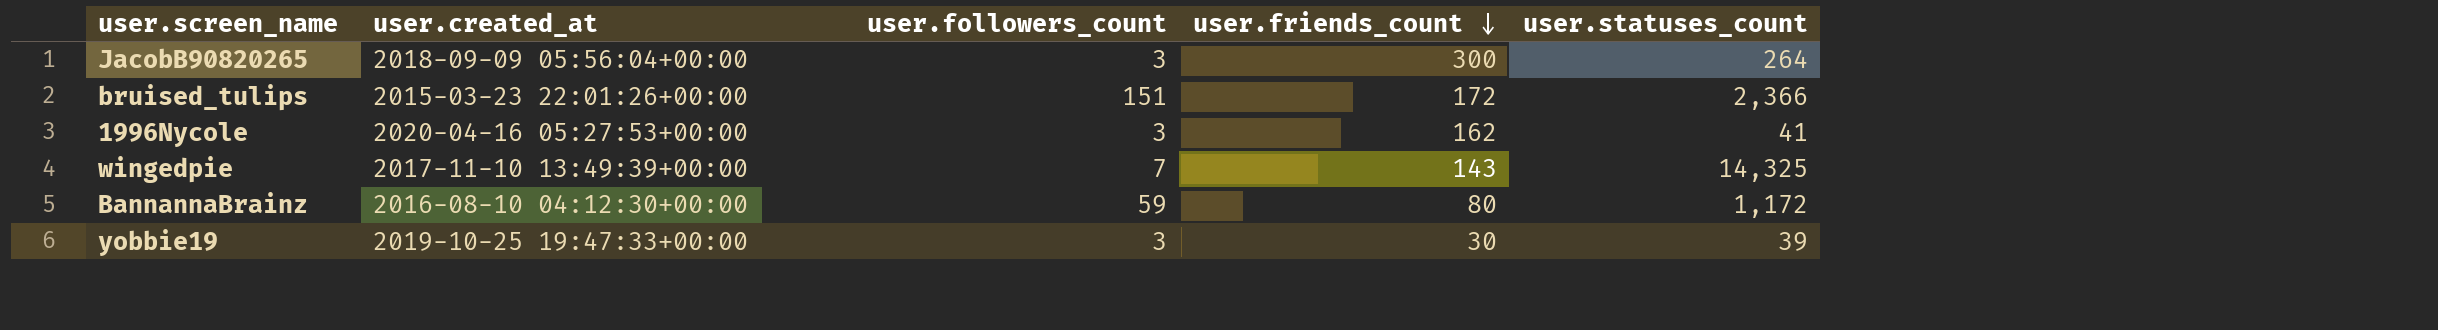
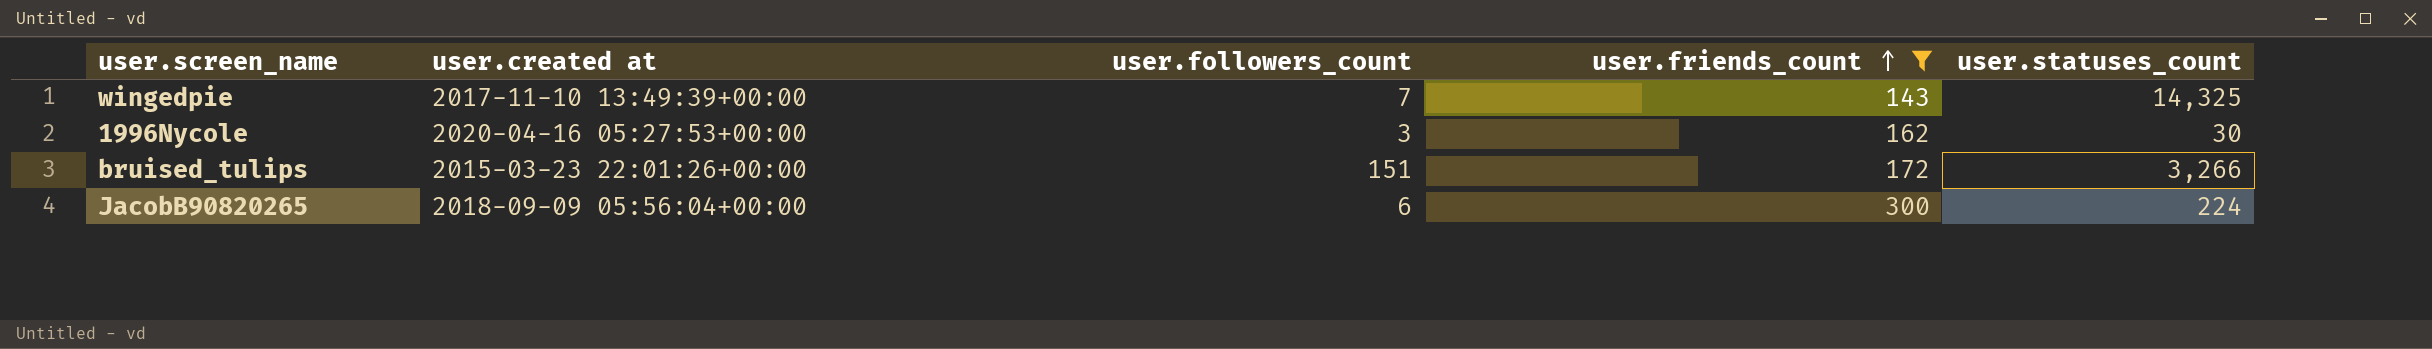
filter: none -> user.friends_count >= 143
row order: user.friends_count descending -> user.friends_count ascending
column name: user.created_at -> user.created at
1996Nycole | user.statuses_count: 41 -> 30
bruised_tulips | user.statuses_count: 2,366 -> 3,266
JacobB90820265 | user.followers_count: 3 -> 6
JacobB90820265 | user.statuses_count: 264 -> 224

